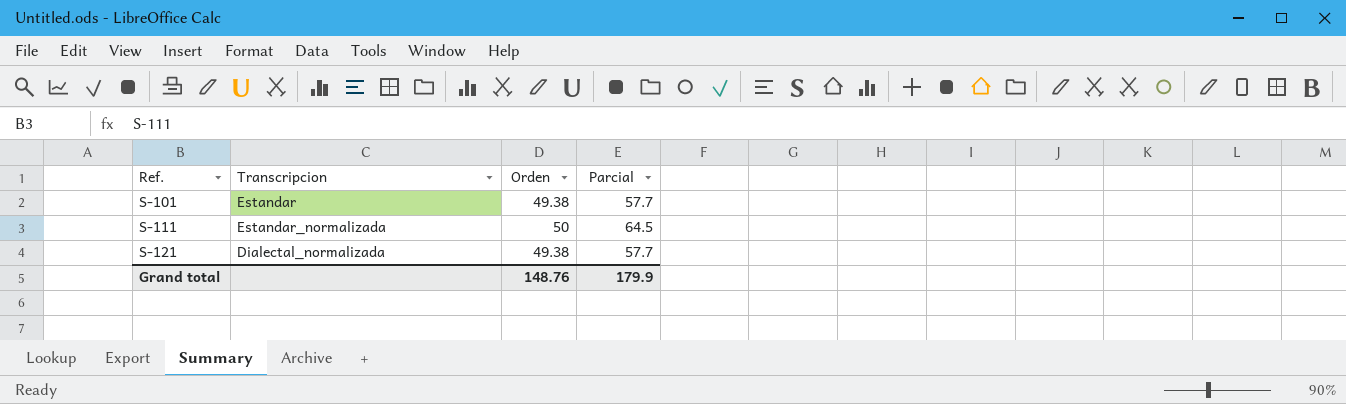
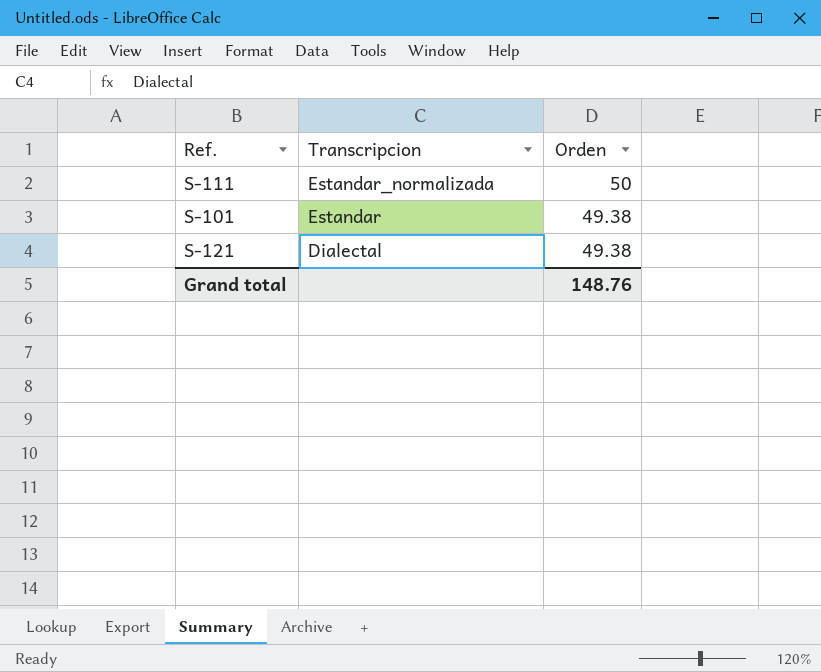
row order: Ref. ascending -> Transcripcion descending
column Parcial | position: 4 -> none
S-121 | Transcripcion: Dialectal_normalizada -> Dialectal

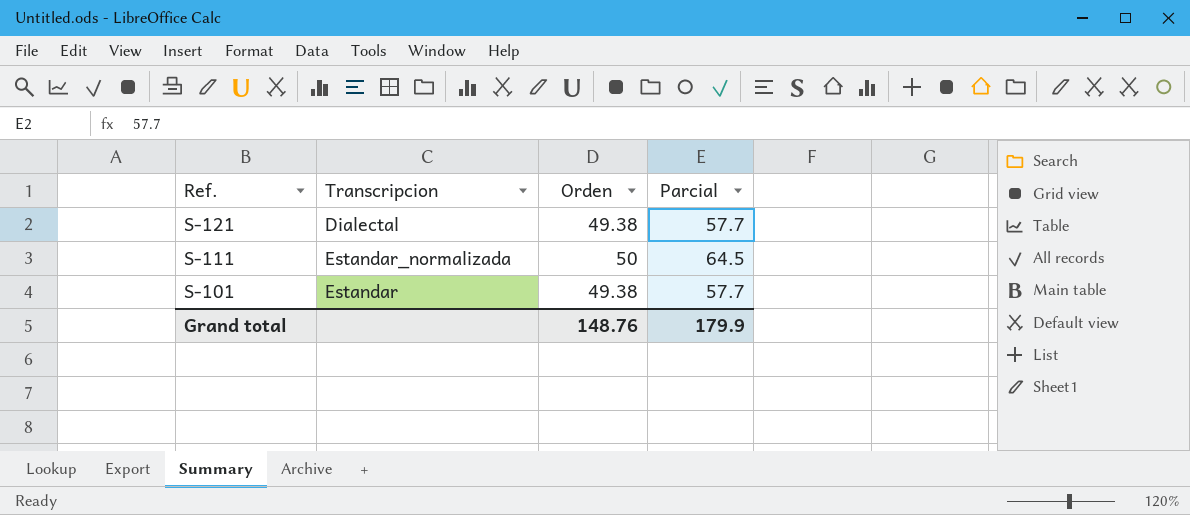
row order: Transcripcion descending -> Ref. descending
column Parcial | position: none -> 4

